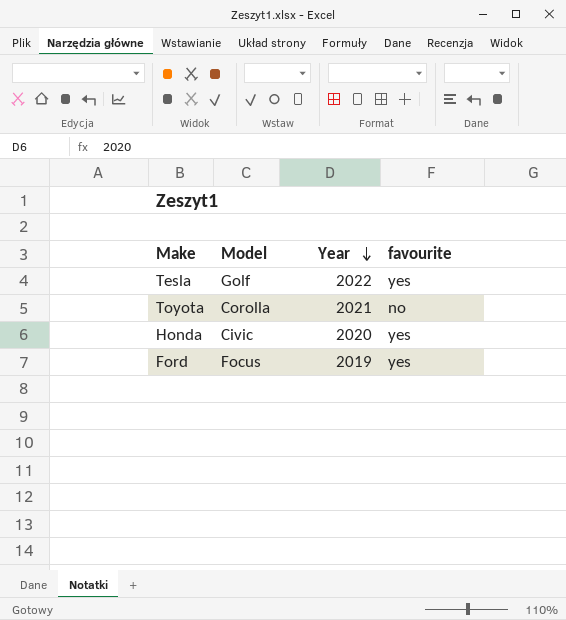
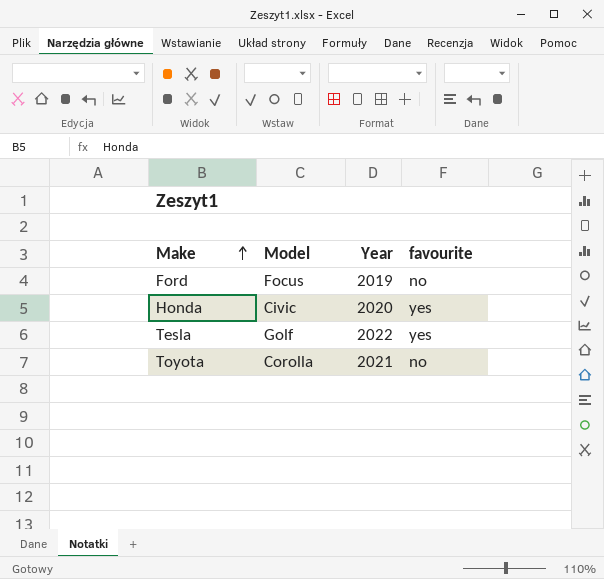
row order: Year descending -> Make ascending
Ford | favourite: yes -> no

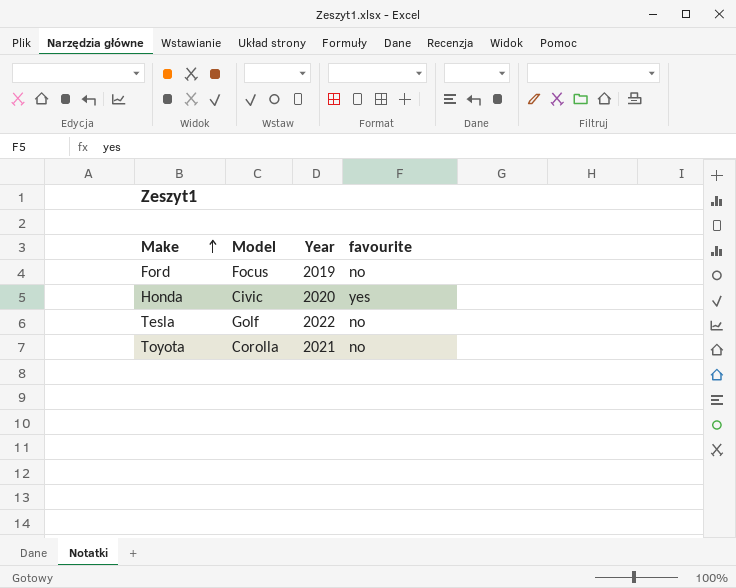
Tesla | favourite: yes -> no

